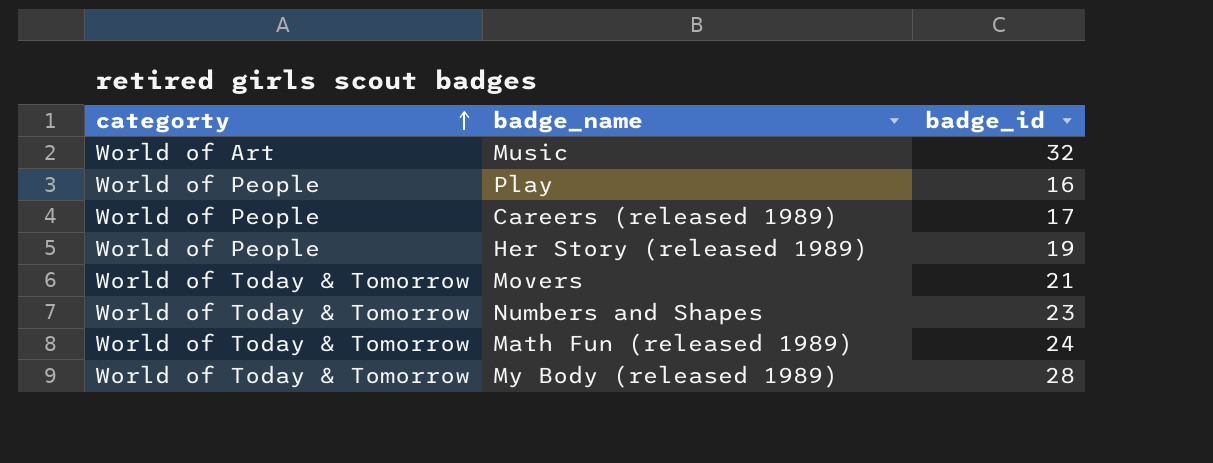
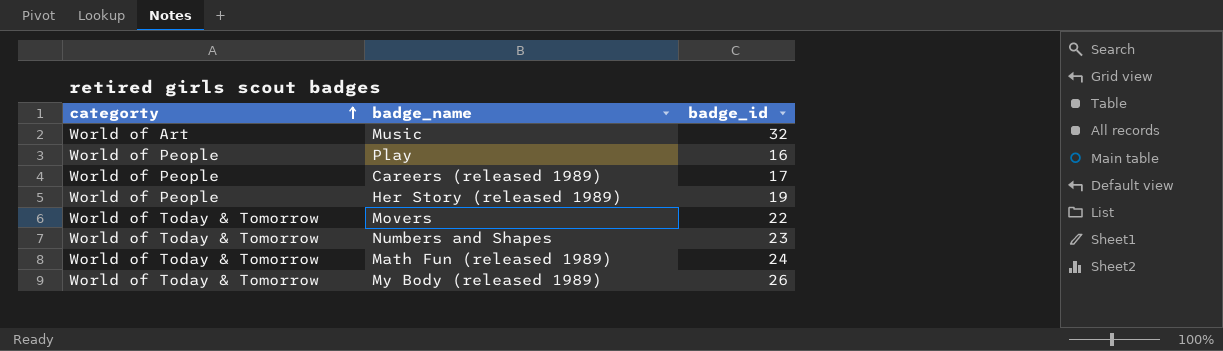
Movers | badge_id: 21 -> 22
My Body (released 1989) | badge_id: 28 -> 26

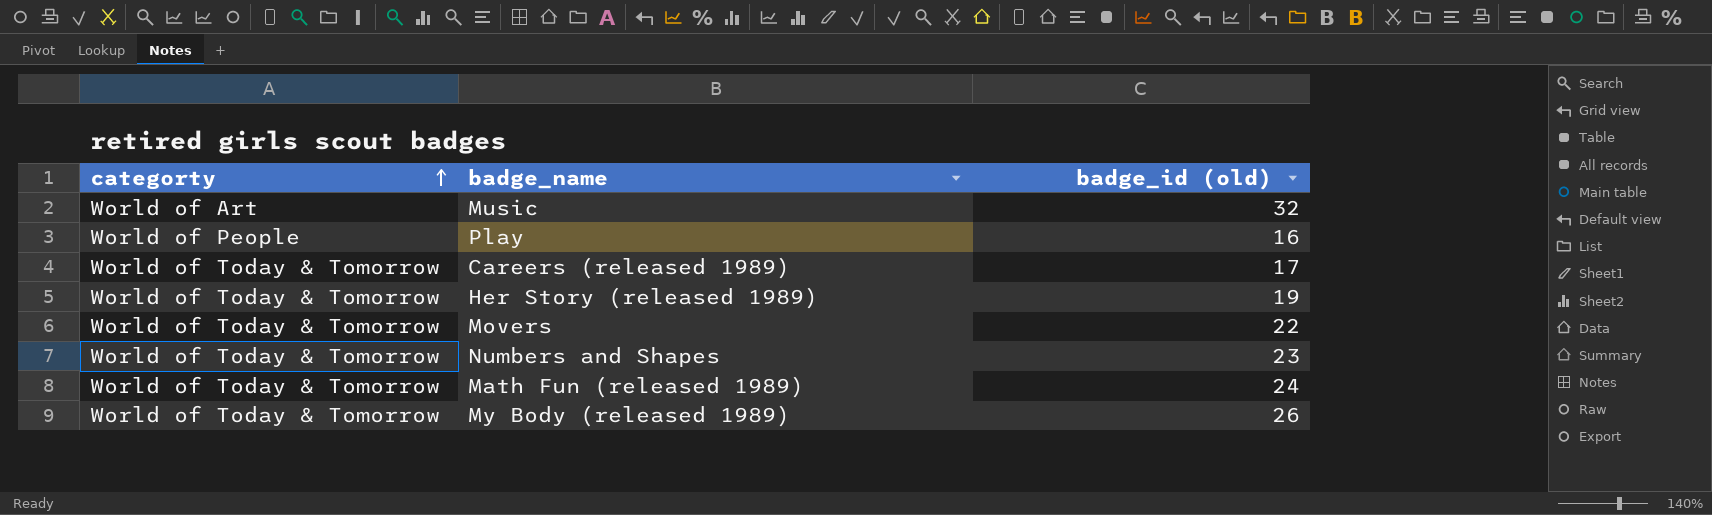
column name: badge_id -> badge_id (old)
Careers (released 1989) | categorty: World of People -> World of Today & Tomorrow
Her Story (released 1989) | categorty: World of People -> World of Today & Tomorrow

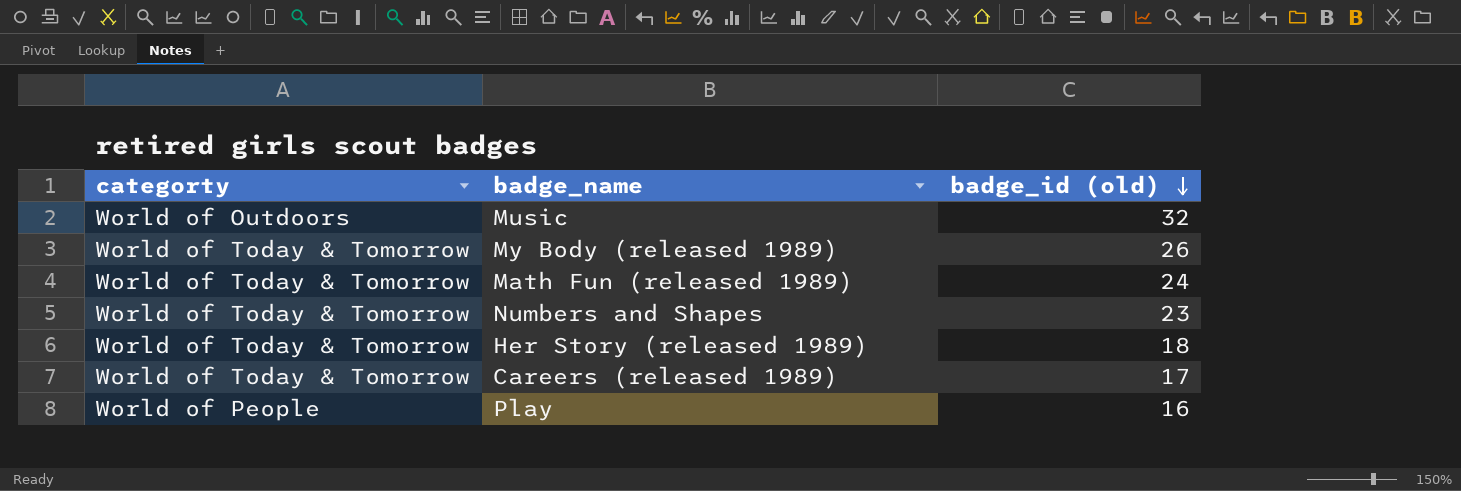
row order: categorty ascending -> badge_id (old) descending
row Movers: World of Today & Tomorrow | 22 -> none
Music | categorty: World of Art -> World of Outdoors
Her Story (released 1989) | badge_id (old): 19 -> 18

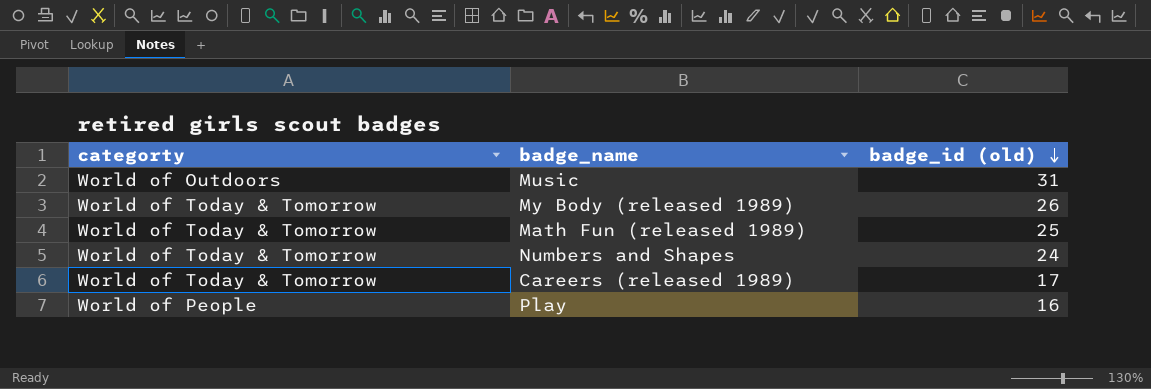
row Her Story (released 1989): World of Today & Tomorrow | 18 -> none
Music | badge_id (old): 32 -> 31
Math Fun (released 1989) | badge_id (old): 24 -> 25
Numbers and Shapes | badge_id (old): 23 -> 24

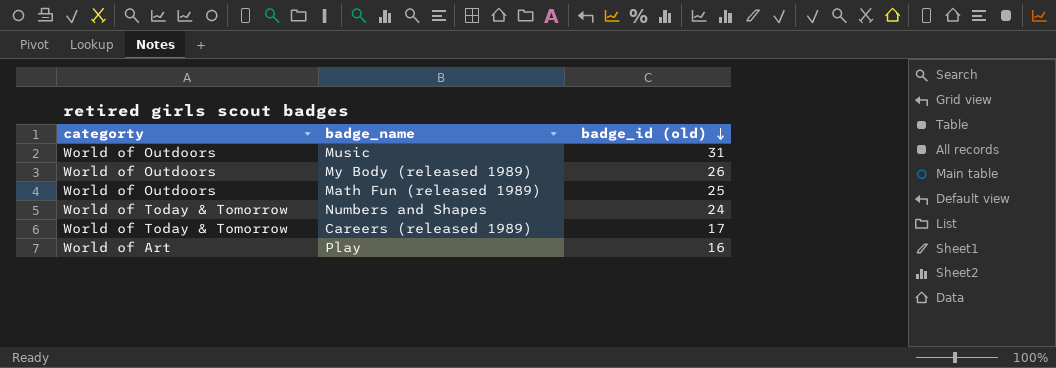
My Body (released 1989) | categorty: World of Today & Tomorrow -> World of Outdoors
Math Fun (released 1989) | categorty: World of Today & Tomorrow -> World of Outdoors
Play | categorty: World of People -> World of Art

